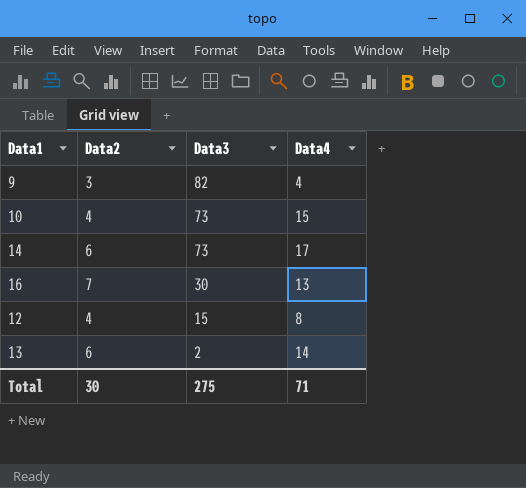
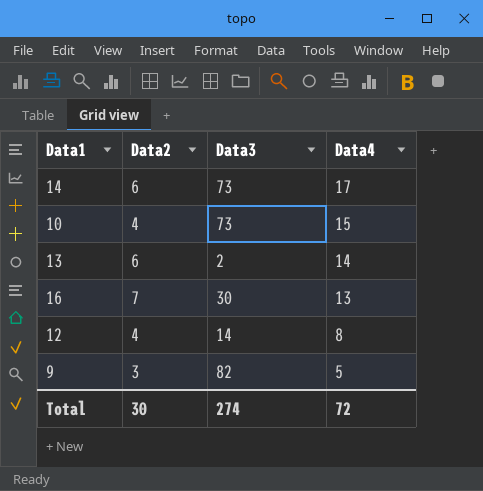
row order: Data3 descending -> Data4 descending
12 | Data3: 15 -> 14
9 | Data4: 4 -> 5
Total | Data3: 275 -> 274
Total | Data4: 71 -> 72

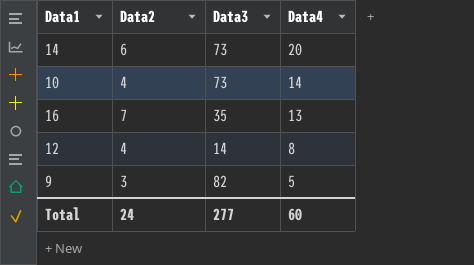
row 13: 6 | 2 | 14 -> none
14 | Data4: 17 -> 20
10 | Data4: 15 -> 14
16 | Data3: 30 -> 35
Total | Data2: 30 -> 24
Total | Data3: 274 -> 277
Total | Data4: 72 -> 60

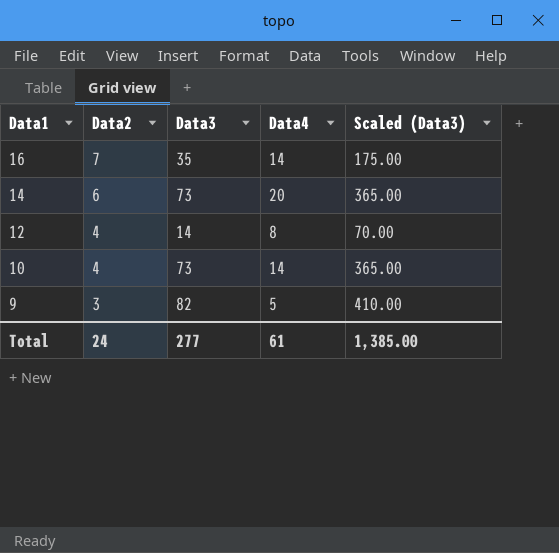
row order: Data4 descending -> Data1 descending
column Scaled (Data3) | formula: none -> [Data3] * 5
16 | Data4: 13 -> 14
Total | Data4: 60 -> 61

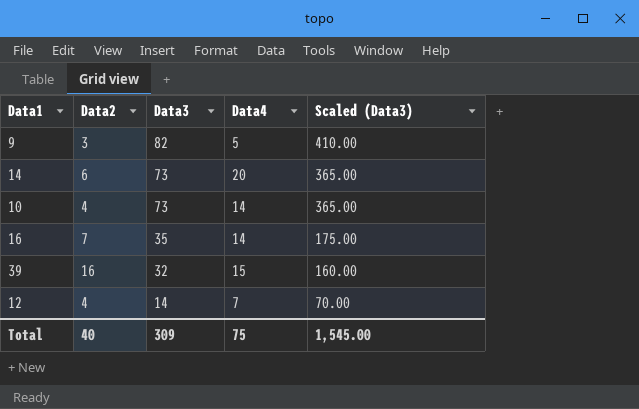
row order: Data1 descending -> Data3 descending
row 39: none -> 16 | 32 | 15 | 160.00
12 | Data4: 8 -> 7
Total | Data2: 24 -> 40
Total | Data3: 277 -> 309
Total | Data4: 61 -> 75
Total | Scaled (Data3): 1,385.00 -> 1,545.00

